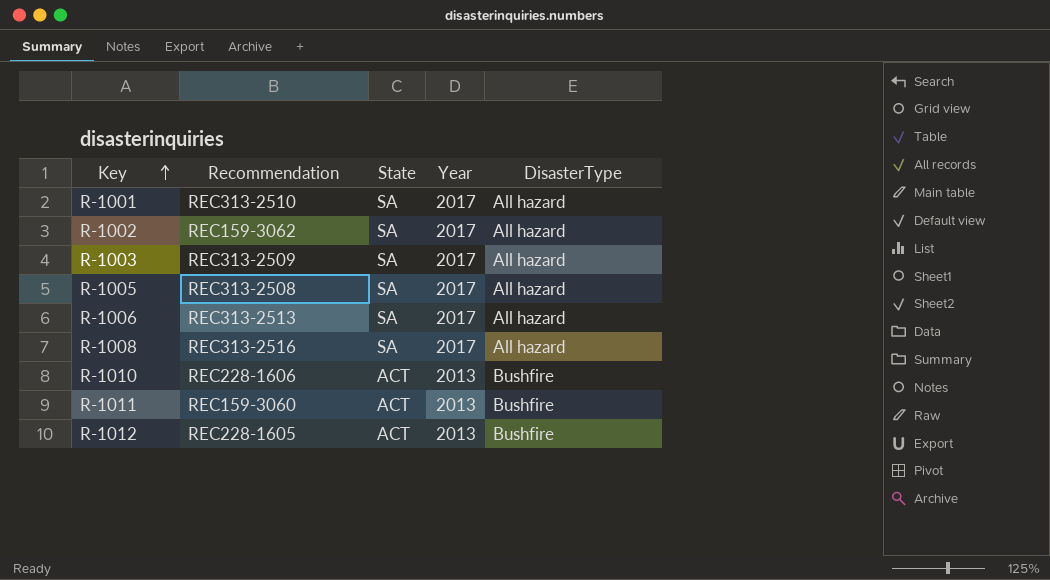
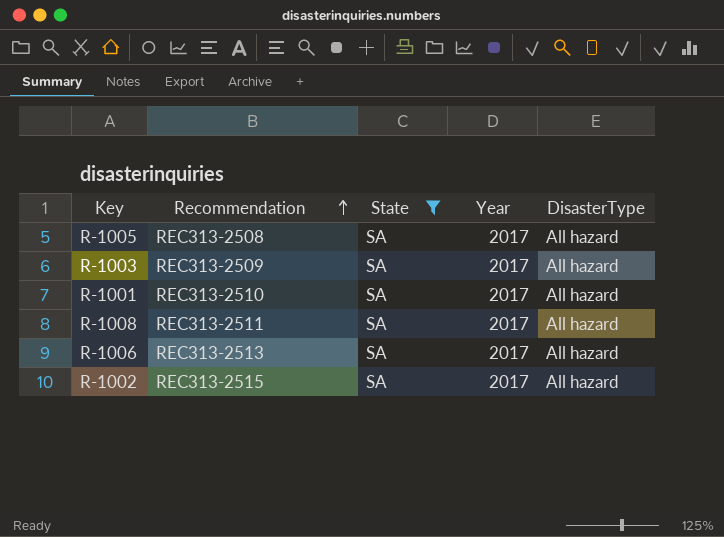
filter: none -> State = SA
row order: Key ascending -> Recommendation ascending
R-1008 | Recommendation: REC313-2516 -> REC313-2511
R-1002 | Recommendation: REC159-3062 -> REC313-2515

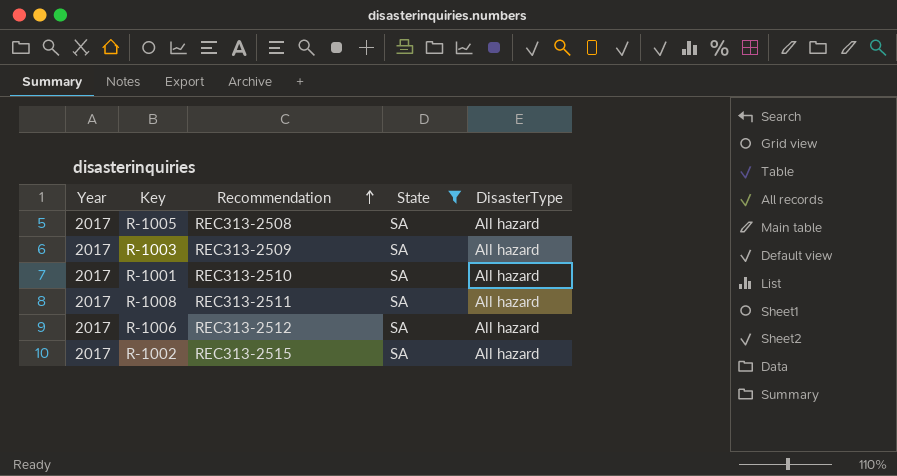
column Year | position: 4 -> 1
R-1006 | Recommendation: REC313-2513 -> REC313-2512

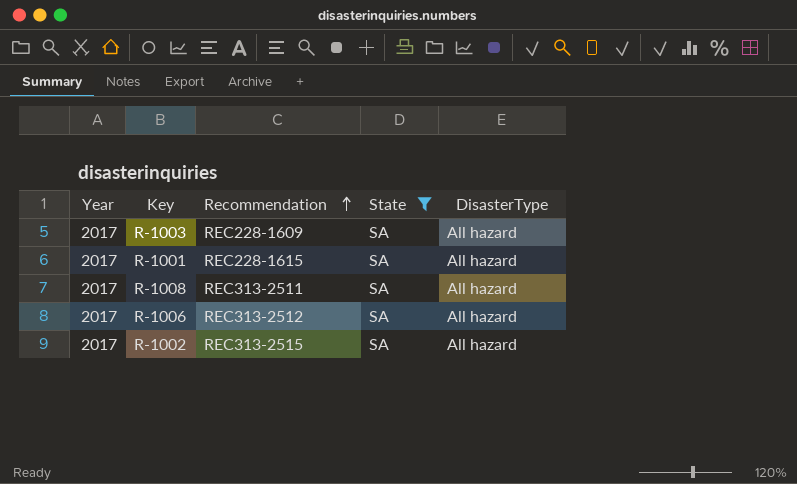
row R-1005: 2017 | REC313-2508 | SA | All hazard -> none
R-1003 | Recommendation: REC313-2509 -> REC228-1609
R-1001 | Recommendation: REC313-2510 -> REC228-1615

